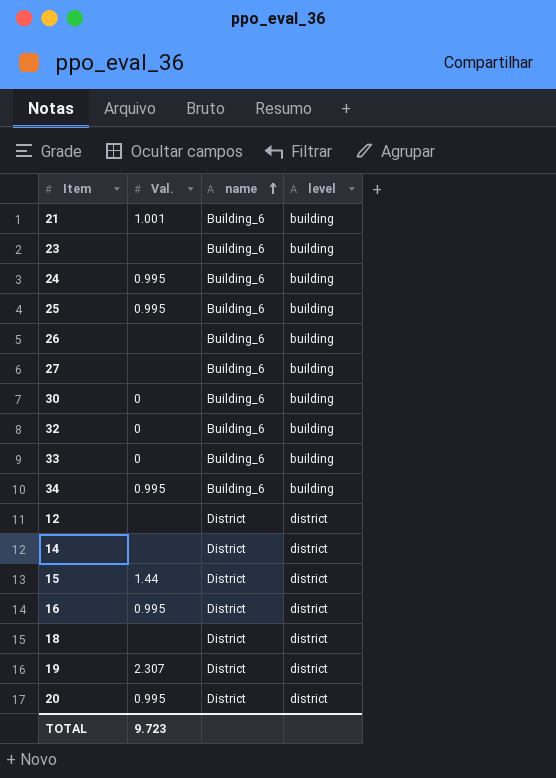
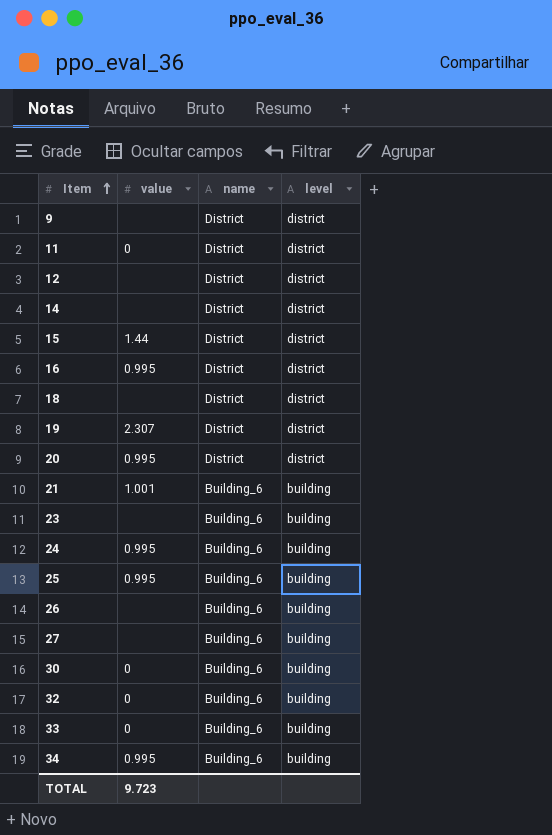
row order: name ascending -> Item ascending
column name: Val. -> value
row 9: none -> none | District | district
row 11: none -> 0 | District | district

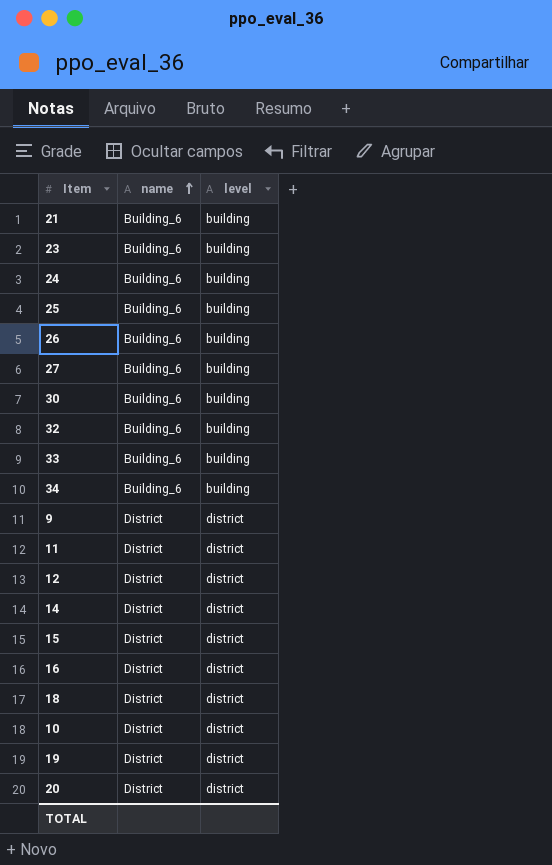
row order: Item ascending -> name ascending
column value | position: 2 -> none
row 10: none -> District | district

